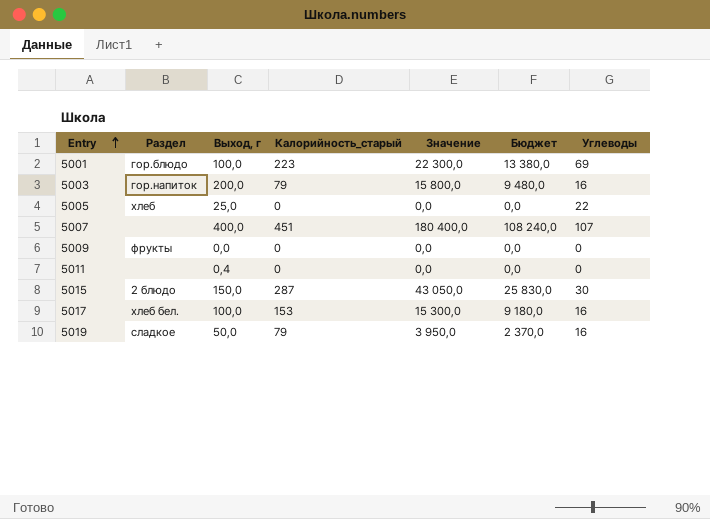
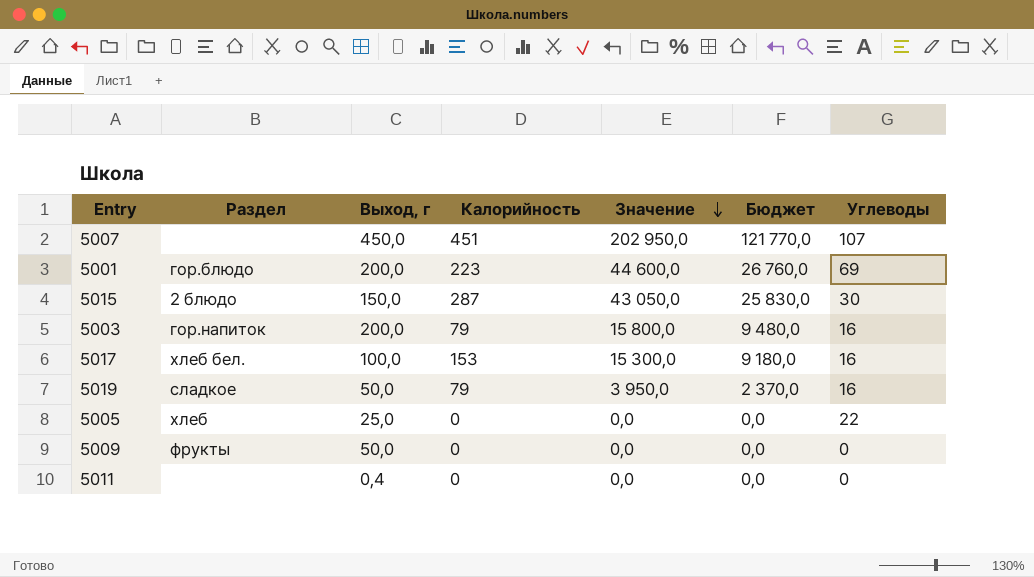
row order: Entry ascending -> Значение descending
column name: Калорийность_старый -> Калорийность
5007 | Выход, г: 400,0 -> 450,0
5007 | Значение: 180 400,0 -> 202 950,0
5007 | Бюджет: 108 240,0 -> 121 770,0
5001 | Выход, г: 100,0 -> 200,0
5001 | Значение: 22 300,0 -> 44 600,0
5001 | Бюджет: 13 380,0 -> 26 760,0
5009 | Выход, г: 0,0 -> 50,0

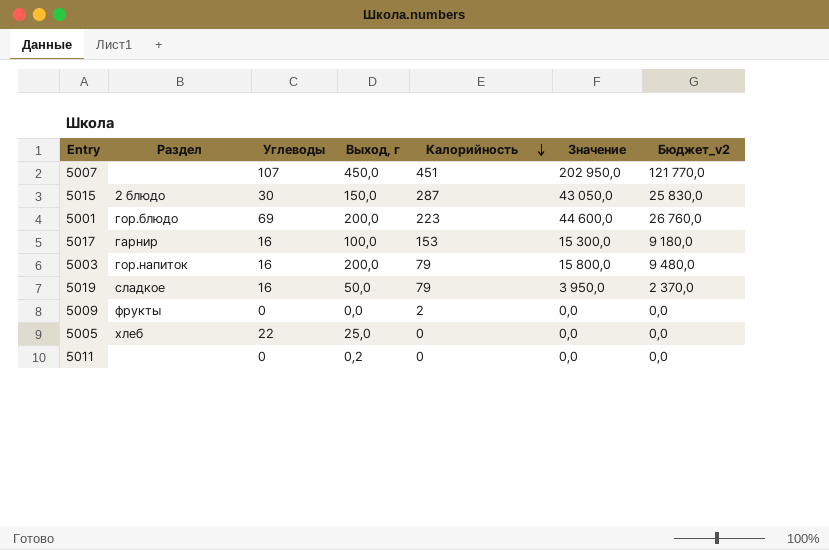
row order: Значение descending -> Калорийность descending
column Углеводы | position: 7 -> 3
column name: Бюджет -> Бюджет_v2
5017 | Раздел: хлеб бел. -> гарнир
5009 | Выход, г: 50,0 -> 0,0
5009 | Калорийность: 0 -> 2
5011 | Выход, г: 0,4 -> 0,2

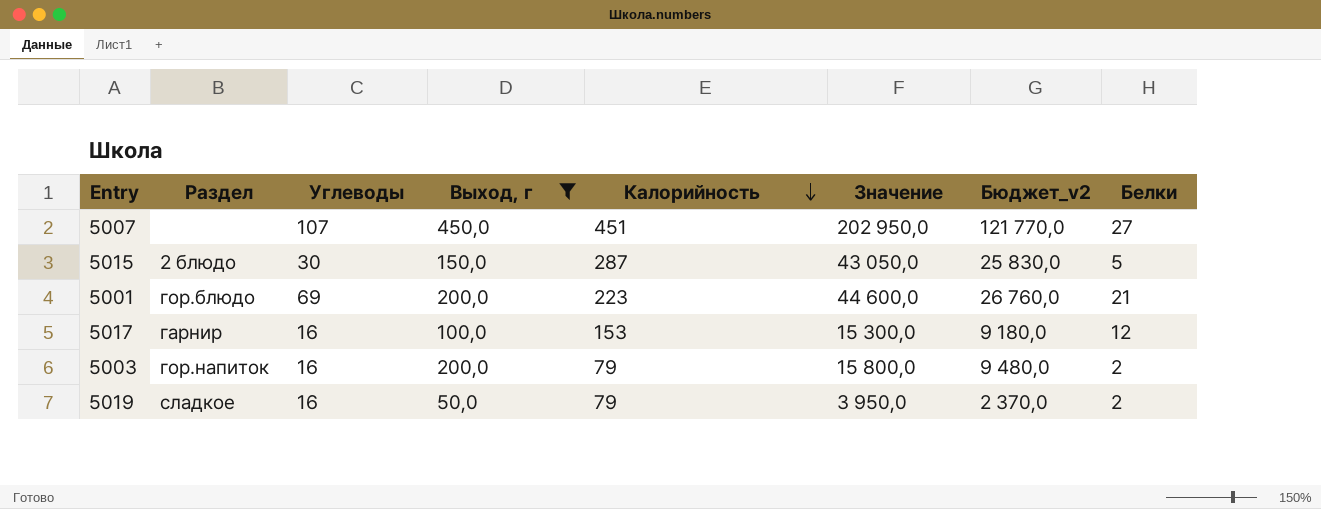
filter: none -> Выход, г >= 50,0
column Белки | position: none -> 8

